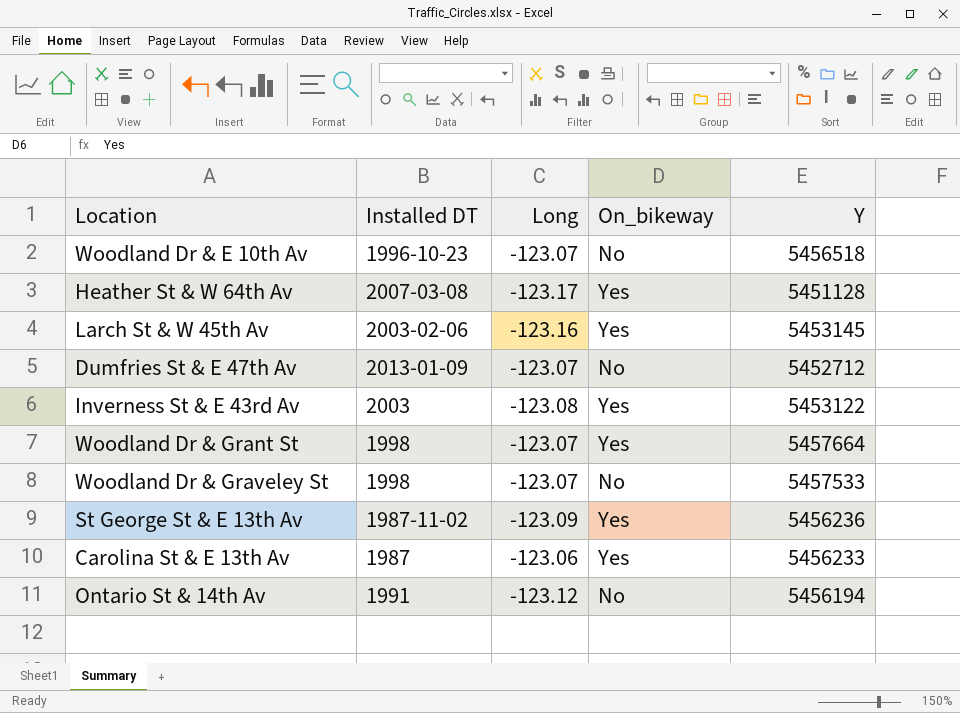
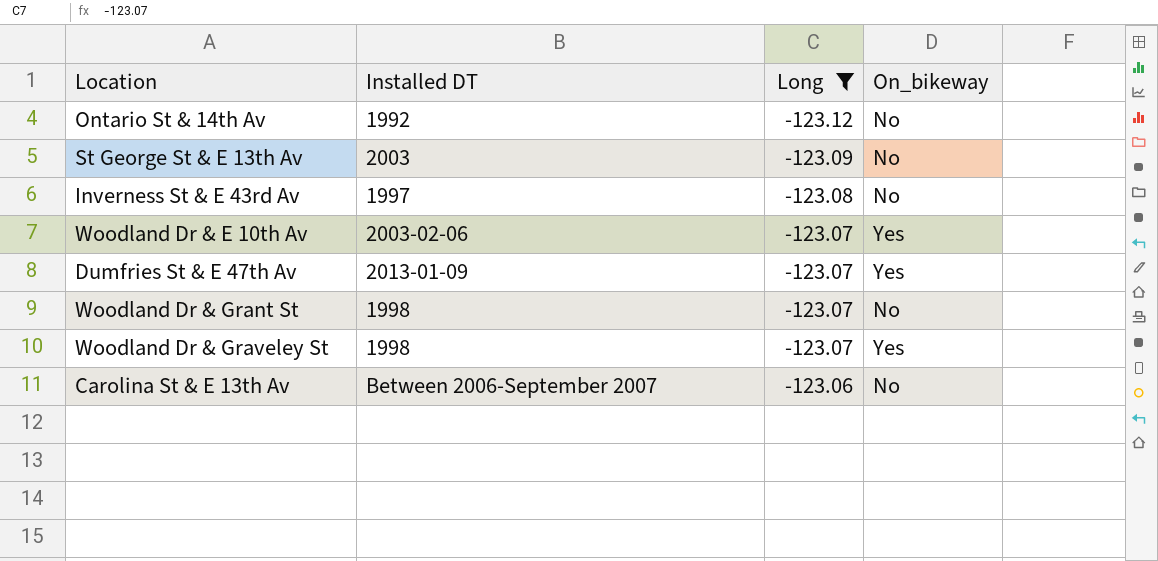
filter: none -> Long >= -123.12
row order: none -> Long ascending
column Y | position: 5 -> none
Ontario St & 14th Av | Installed DT: 1991 -> 1992
St George St & E 13th Av | Installed DT: 1987-11-02 -> 2003
St George St & E 13th Av | On_bikeway: Yes -> No
Inverness St & E 43rd Av | Installed DT: 2003 -> 1997
Inverness St & E 43rd Av | On_bikeway: Yes -> No
Woodland Dr & E 10th Av | Installed DT: 1996-10-23 -> 2003-02-06
Woodland Dr & E 10th Av | On_bikeway: No -> Yes
Dumfries St & E 47th Av | On_bikeway: No -> Yes
Woodland Dr & Grant St | On_bikeway: Yes -> No
Woodland Dr & Graveley St | On_bikeway: No -> Yes
Carolina St & E 13th Av | Installed DT: 1987 -> Between 2006-September 2007
Carolina St & E 13th Av | On_bikeway: Yes -> No

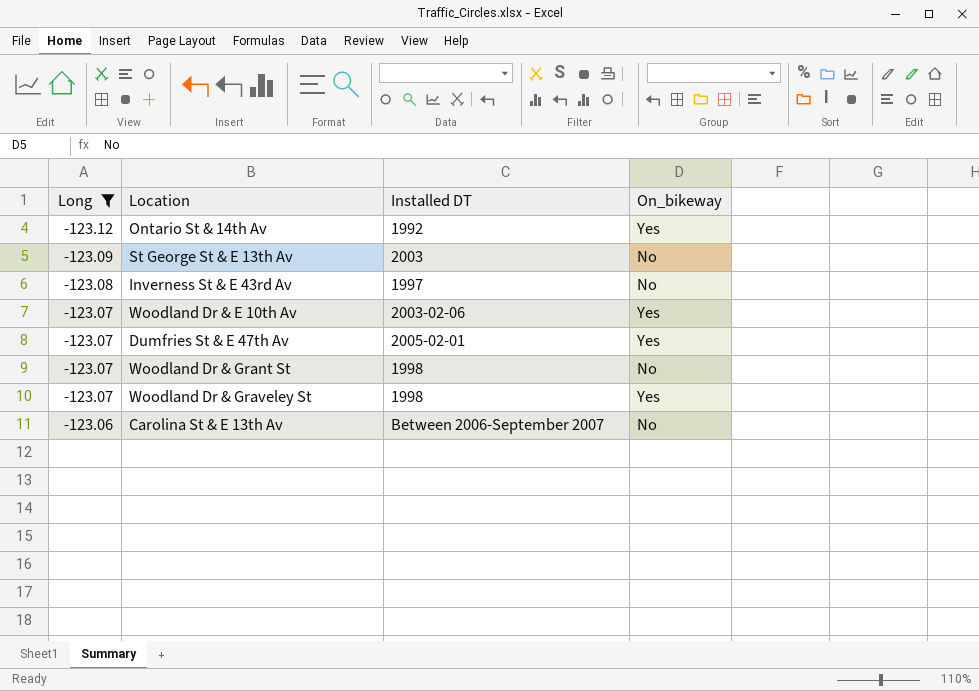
column Long | position: 3 -> 1
Ontario St & 14th Av | On_bikeway: No -> Yes
Dumfries St & E 47th Av | Installed DT: 2013-01-09 -> 2005-02-01

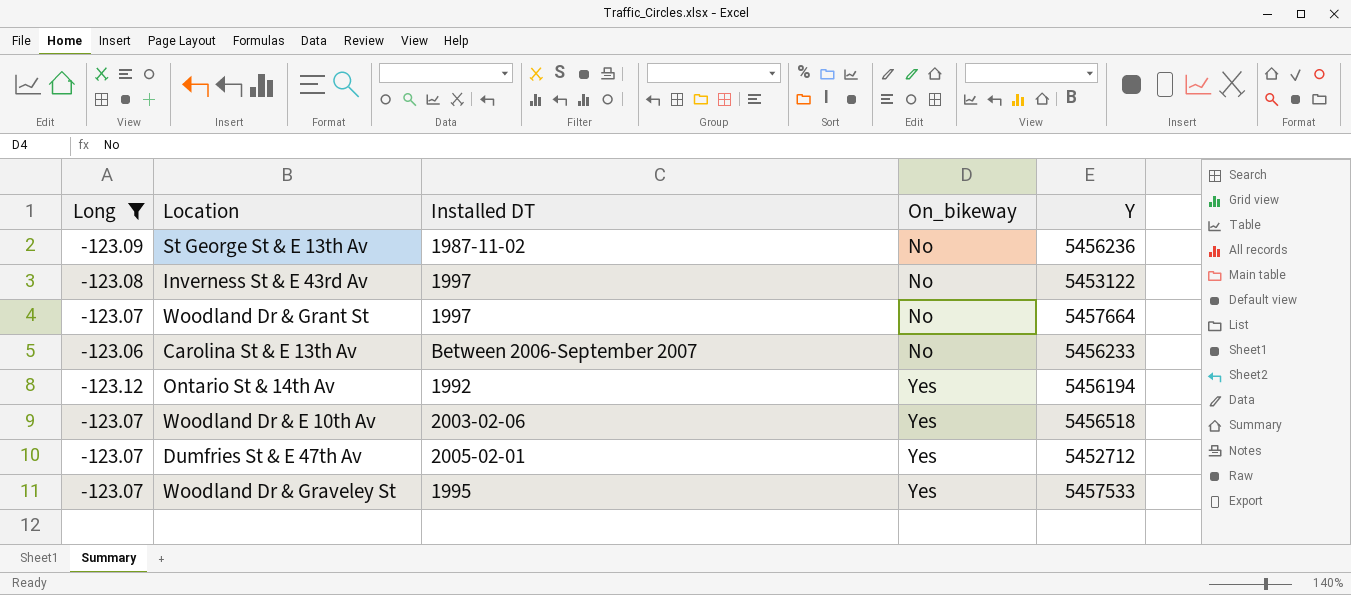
row order: Long ascending -> On_bikeway ascending
column Y | position: none -> 5
St George St & E 13th Av | Installed DT: 2003 -> 1987-11-02
Woodland Dr & Grant St | Installed DT: 1998 -> 1997
Woodland Dr & Graveley St | Installed DT: 1998 -> 1995

